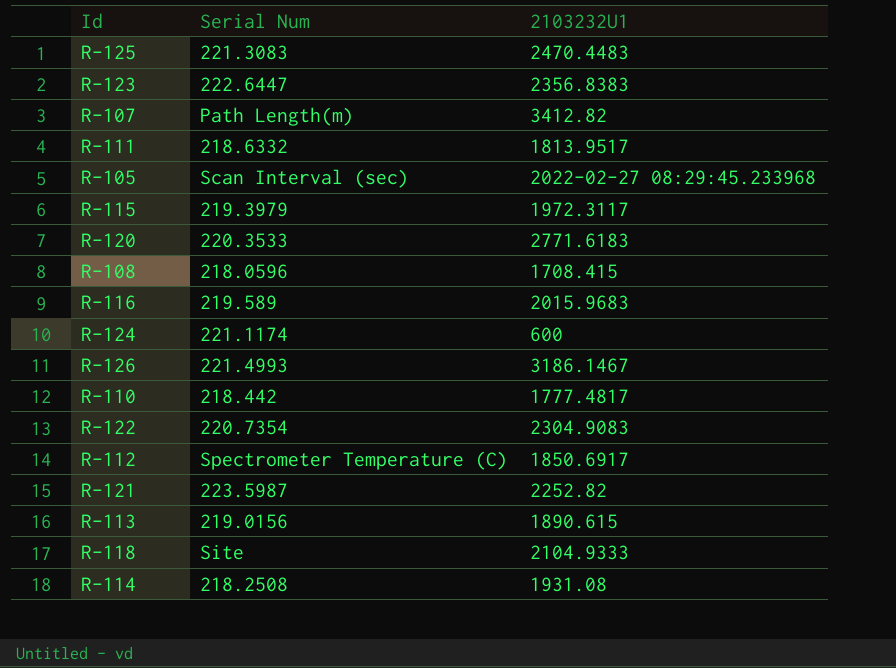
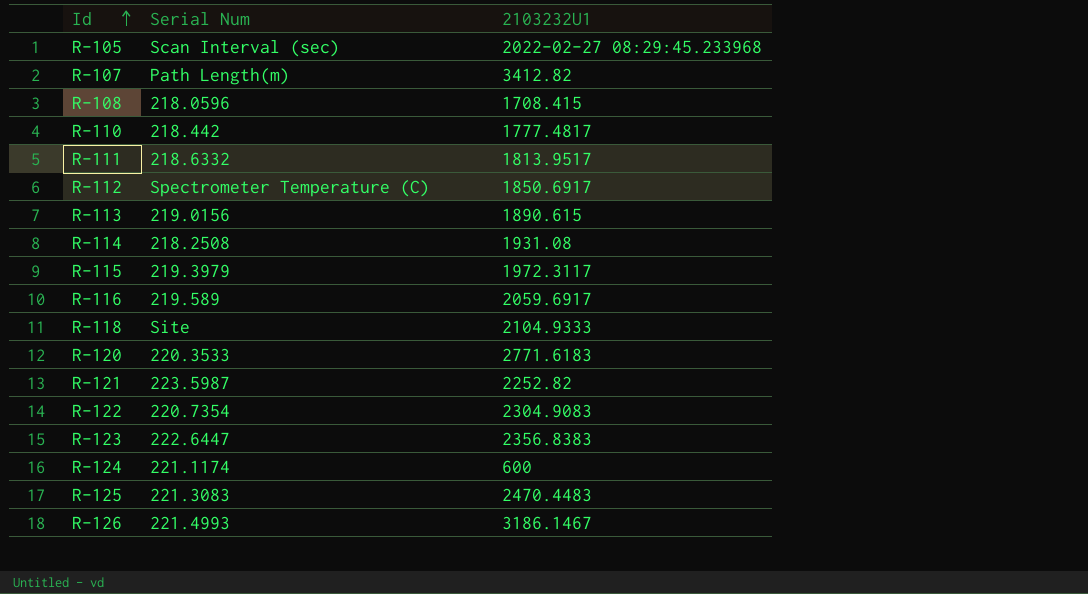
row order: none -> Id ascending
R-116 | 2103232U1: 2015.9683 -> 2059.6917

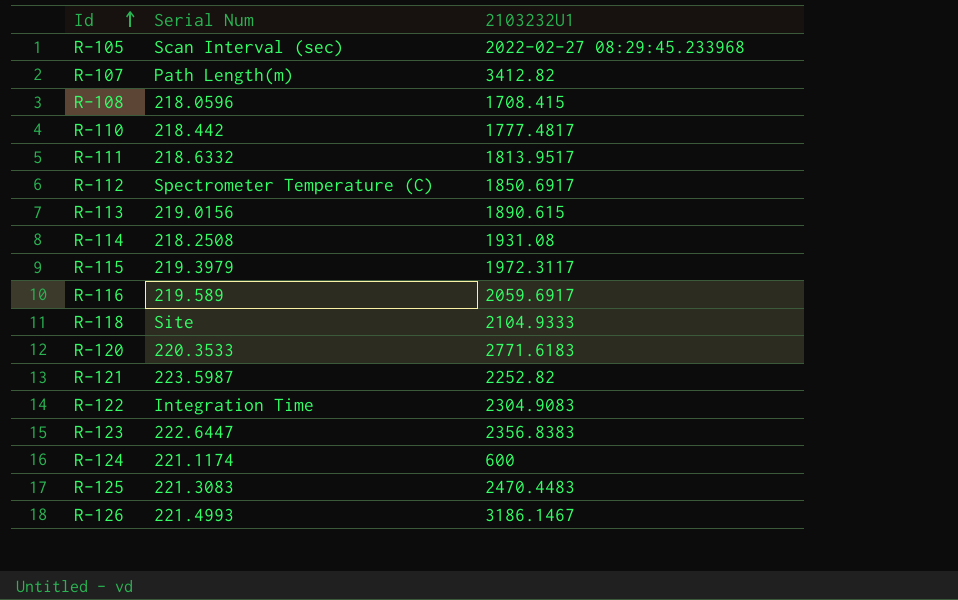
R-122 | Serial Num: 220.7354 -> Integration Time

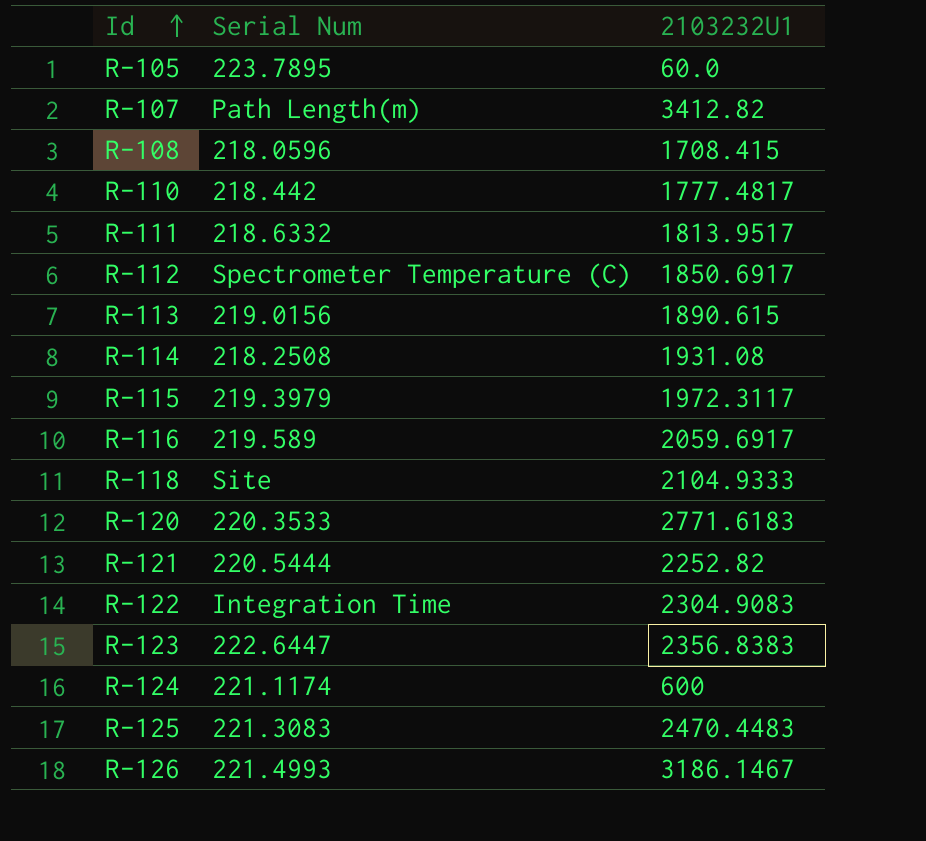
R-105 | Serial Num: Scan Interval (sec) -> 223.7895
R-105 | 2103232U1: 2022-02-27 08:29:45.233968 -> 60.0
R-121 | Serial Num: 223.5987 -> 220.5444

